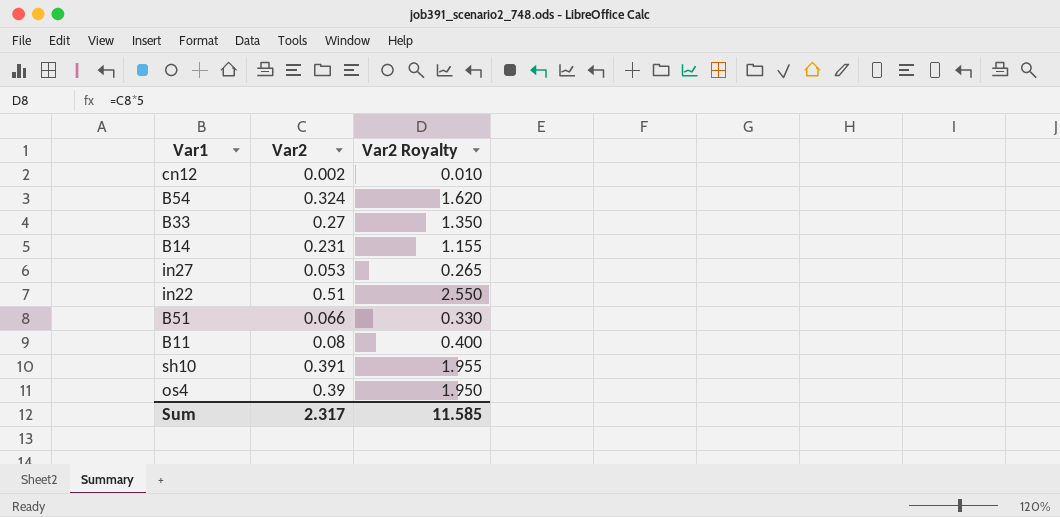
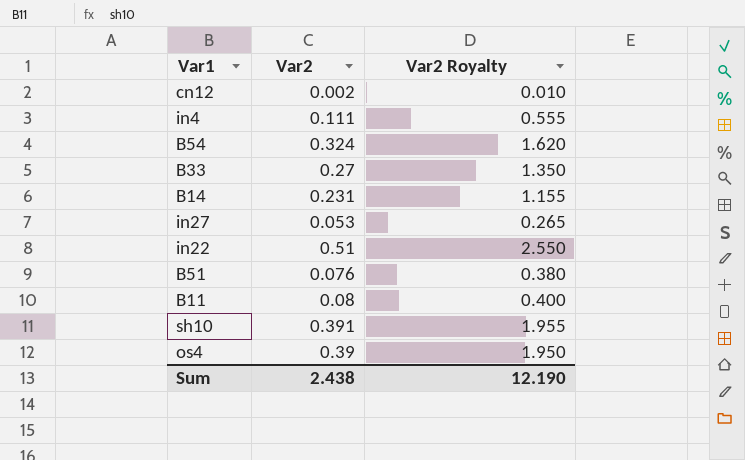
row in4: none -> 0.111 | 0.555
B51 | Var2: 0.066 -> 0.076
B51 | Var2 Royalty: 0.330 -> 0.380
Sum | Var2: 2.317 -> 2.438
Sum | Var2 Royalty: 11.585 -> 12.190

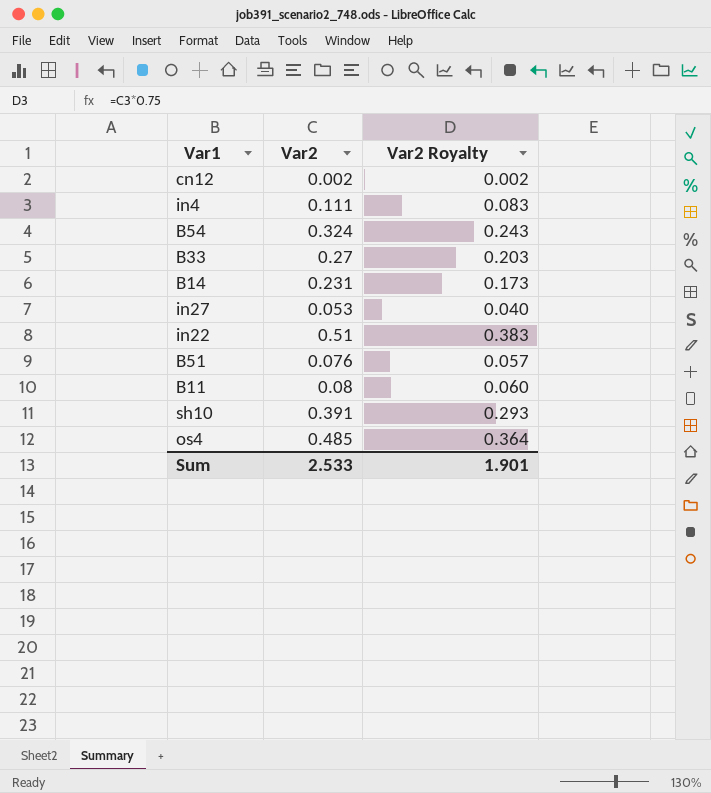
column Var2 Royalty | formula: [Var2] * 5 -> [Var2] * 0.75
os4 | Var2: 0.39 -> 0.485
Sum | Var2: 2.438 -> 2.533
Sum | Var2 Royalty: 12.190 -> 1.901

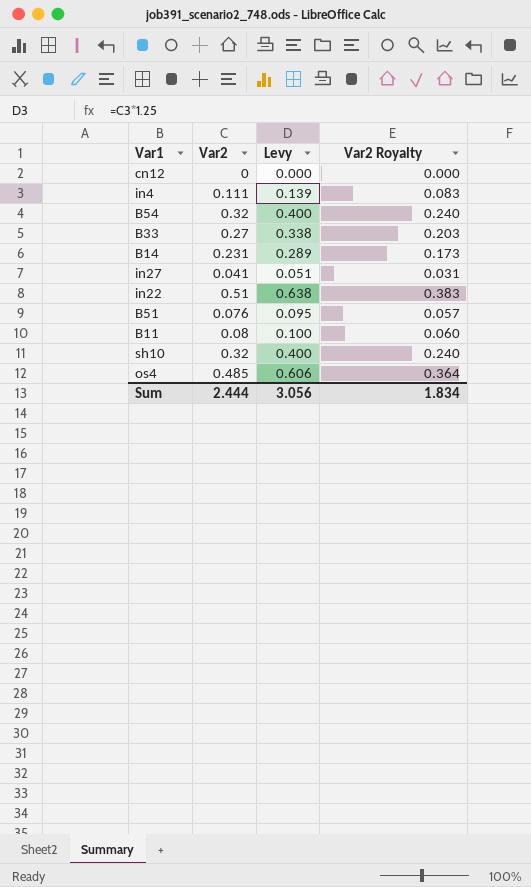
column Levy | formula: none -> [Var2] * 1.25
cn12 | Var2: 0.002 -> 0
cn12 | Var2 Royalty: 0.002 -> 0.000
B54 | Var2: 0.324 -> 0.32
B54 | Var2 Royalty: 0.243 -> 0.240
in27 | Var2: 0.053 -> 0.041
in27 | Var2 Royalty: 0.040 -> 0.031
sh10 | Var2: 0.391 -> 0.32
sh10 | Var2 Royalty: 0.293 -> 0.240
Sum | Var2: 2.533 -> 2.444
Sum | Var2 Royalty: 1.901 -> 1.834

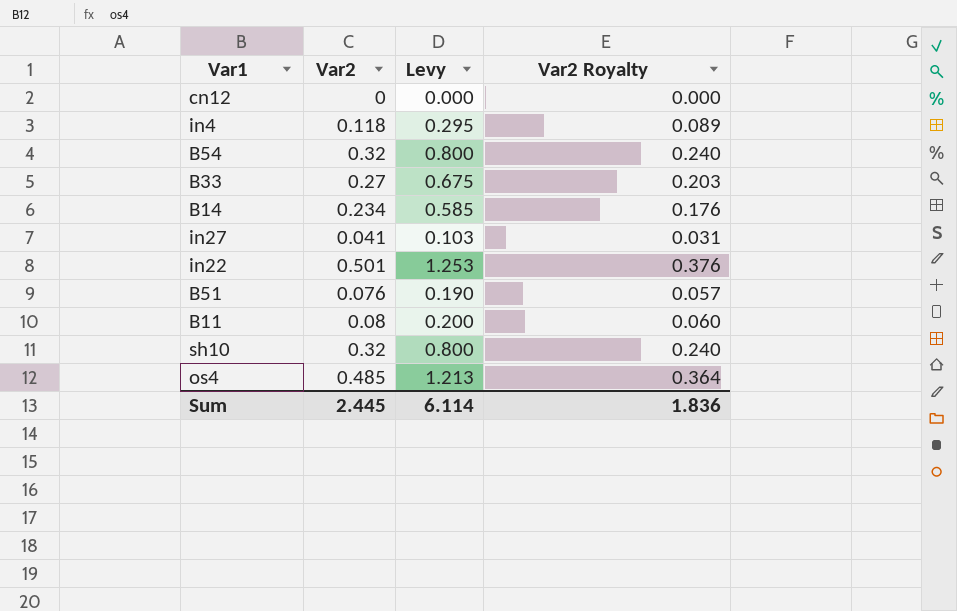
column Levy | formula: [Var2] * 1.25 -> [Var2] * 2.5
in4 | Var2: 0.111 -> 0.118
in4 | Var2 Royalty: 0.083 -> 0.089
B14 | Var2: 0.231 -> 0.234
B14 | Var2 Royalty: 0.173 -> 0.176
in22 | Var2: 0.51 -> 0.501
in22 | Var2 Royalty: 0.383 -> 0.376
Sum | Var2: 2.444 -> 2.445
Sum | Levy: 3.056 -> 6.114
Sum | Var2 Royalty: 1.834 -> 1.836

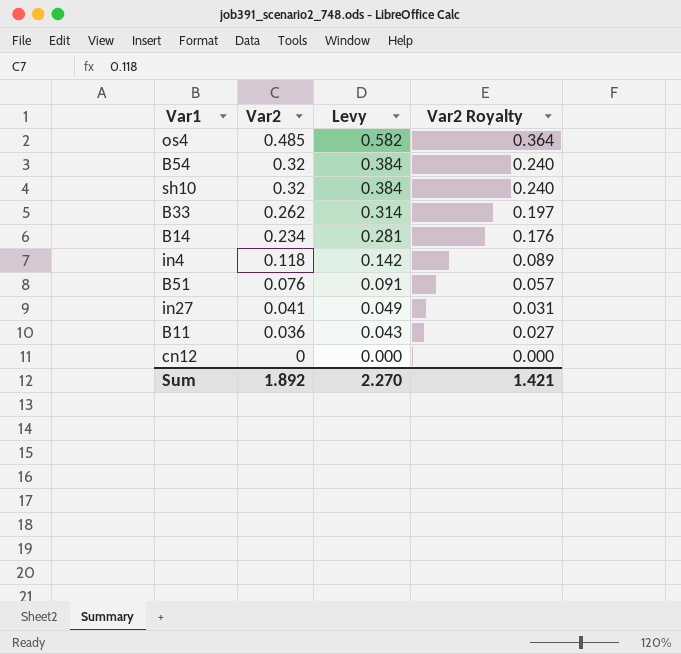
row order: none -> Var2 descending
column Levy | formula: [Var2] * 2.5 -> [Var2] * 1.2
row in22: 0.501 | 1.253 | 0.376 -> none
B33 | Var2: 0.27 -> 0.262
B33 | Var2 Royalty: 0.203 -> 0.197
B11 | Var2: 0.08 -> 0.036
B11 | Var2 Royalty: 0.060 -> 0.027
Sum | Var2: 2.445 -> 1.892
Sum | Levy: 6.114 -> 2.270
Sum | Var2 Royalty: 1.836 -> 1.421

